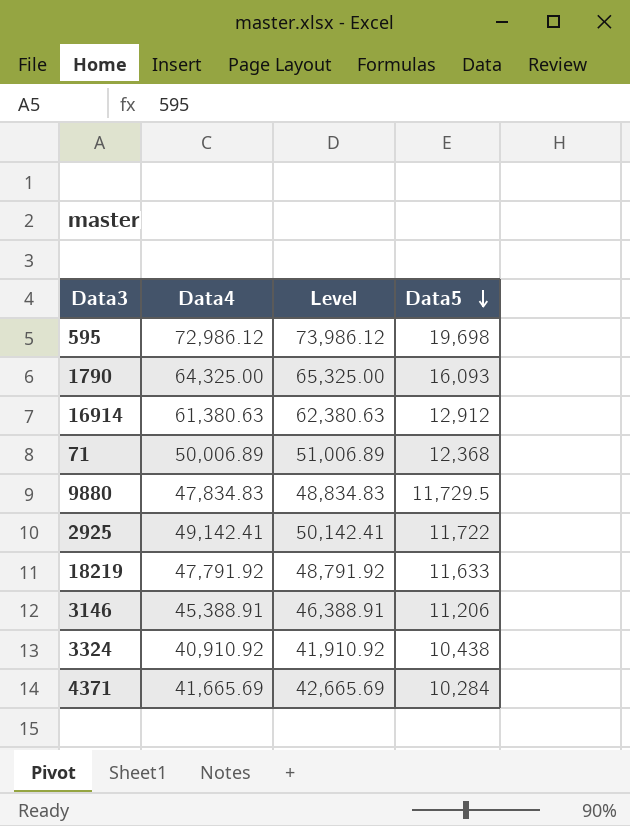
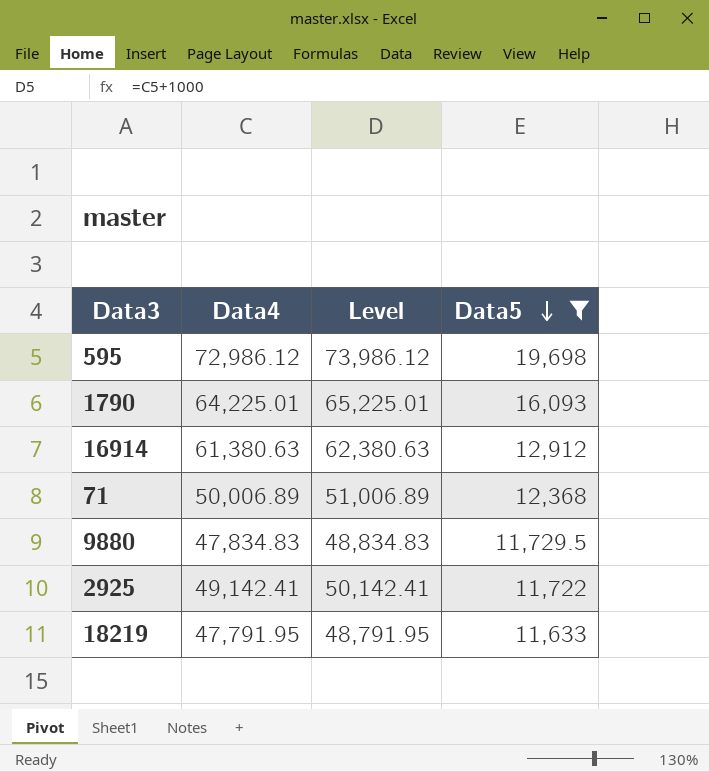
filter: none -> Data5 >= 11,633
1790 | Data4: 64,325.00 -> 64,225.01
1790 | Level: 65,325.00 -> 65,225.01
18219 | Data4: 47,791.92 -> 47,791.95
18219 | Level: 48,791.92 -> 48,791.95

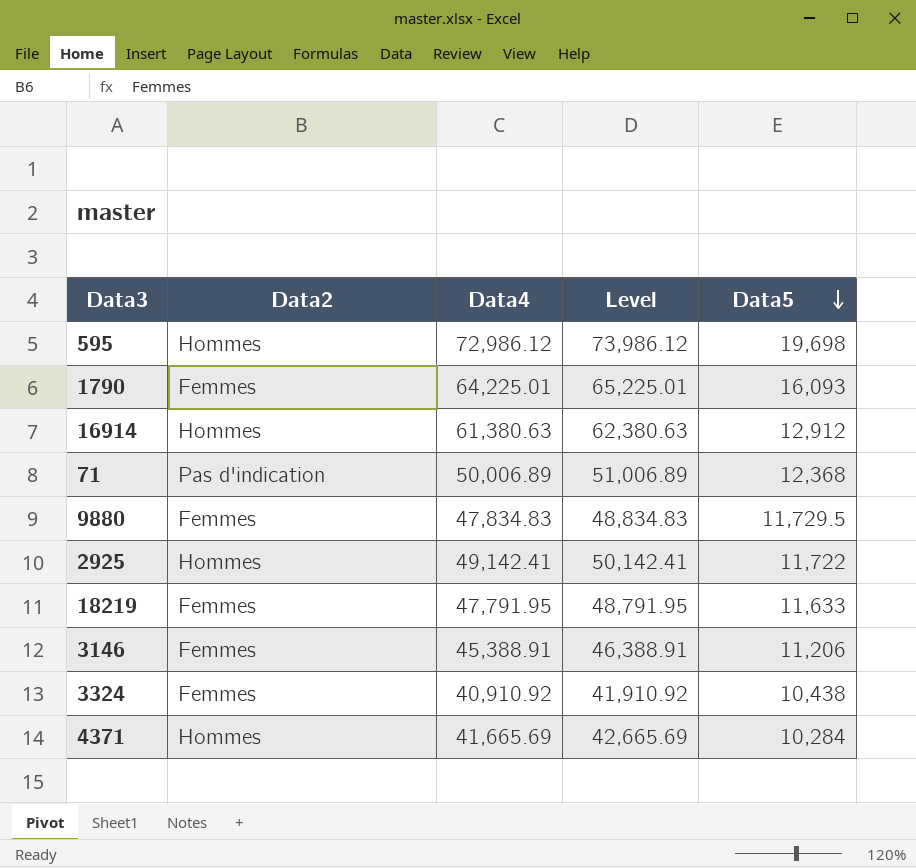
filter: Data5 >= 11,633 -> none
column Data2 | position: none -> 2

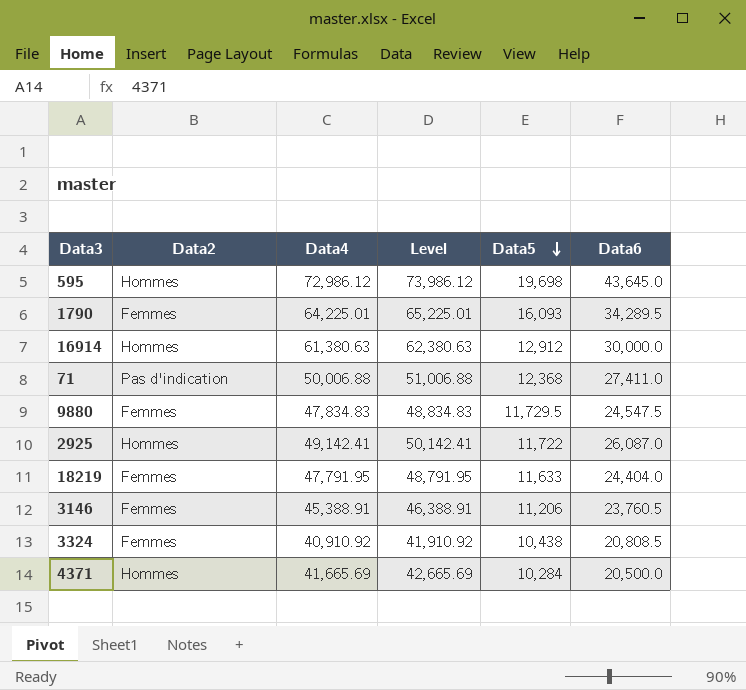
column Data6 | position: none -> 6
71 | Data4: 50,006.89 -> 50,006.88
71 | Level: 51,006.89 -> 51,006.88

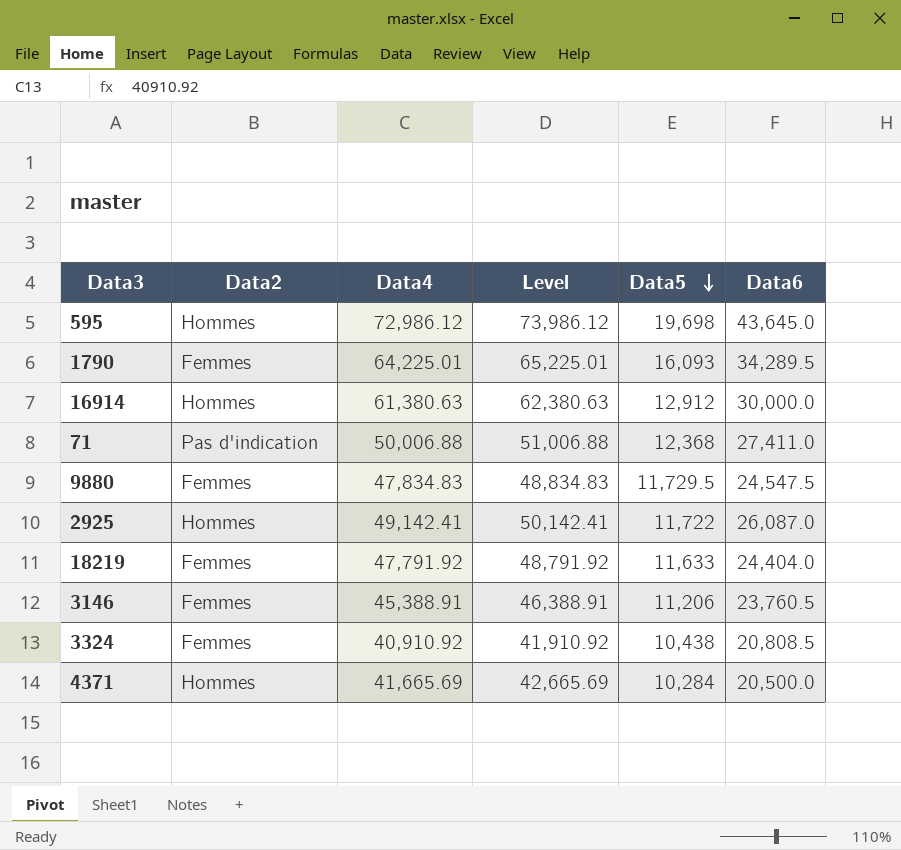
18219 | Data4: 47,791.95 -> 47,791.92
18219 | Level: 48,791.95 -> 48,791.92

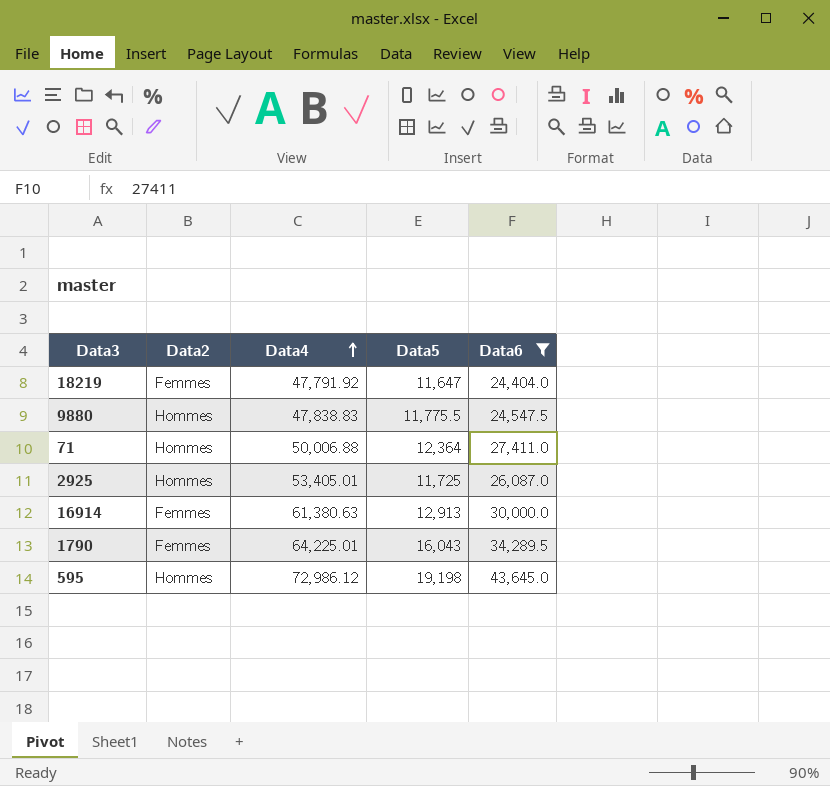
filter: none -> Data6 >= 24,404.0
row order: Data5 descending -> Data4 ascending
column Level | formula: [Data4] + 1000 -> none
18219 | Data5: 11,633 -> 11,647
9880 | Data2: Femmes -> Hommes
9880 | Data4: 47,834.83 -> 47,838.83
9880 | Data5: 11,729.5 -> 11,775.5
71 | Data2: Pas d'indication -> Hommes
71 | Data5: 12,368 -> 12,364
2925 | Data4: 49,142.41 -> 53,405.01
2925 | Data5: 11,722 -> 11,725
16914 | Data2: Hommes -> Femmes
16914 | Data5: 12,912 -> 12,913
1790 | Data5: 16,093 -> 16,043
595 | Data5: 19,698 -> 19,198

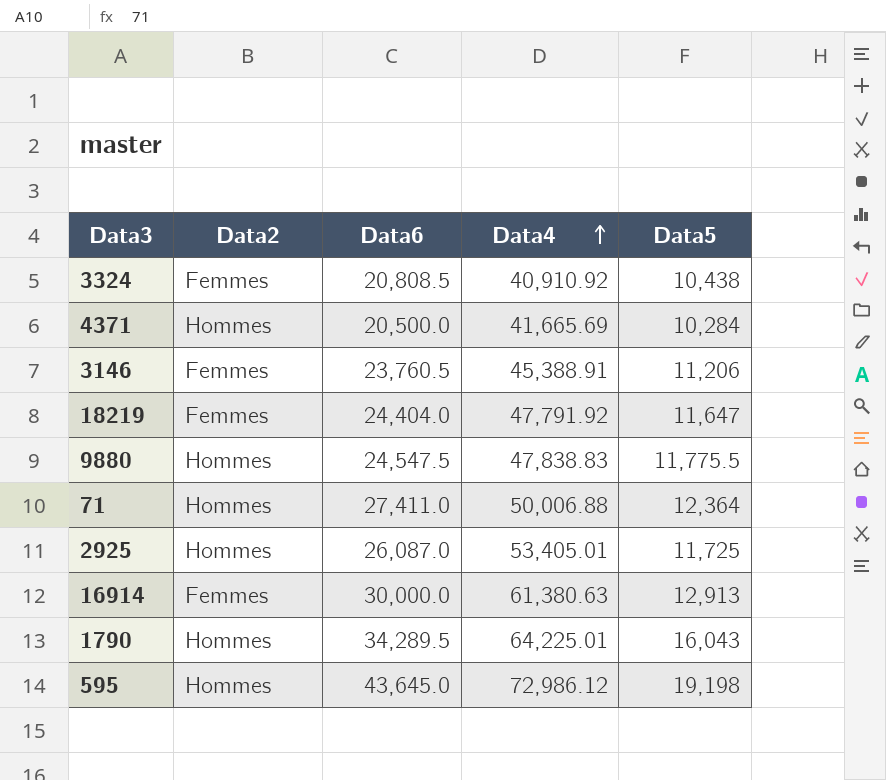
filter: Data6 >= 24,404.0 -> none
column Data6 | position: 5 -> 3
1790 | Data2: Femmes -> Hommes

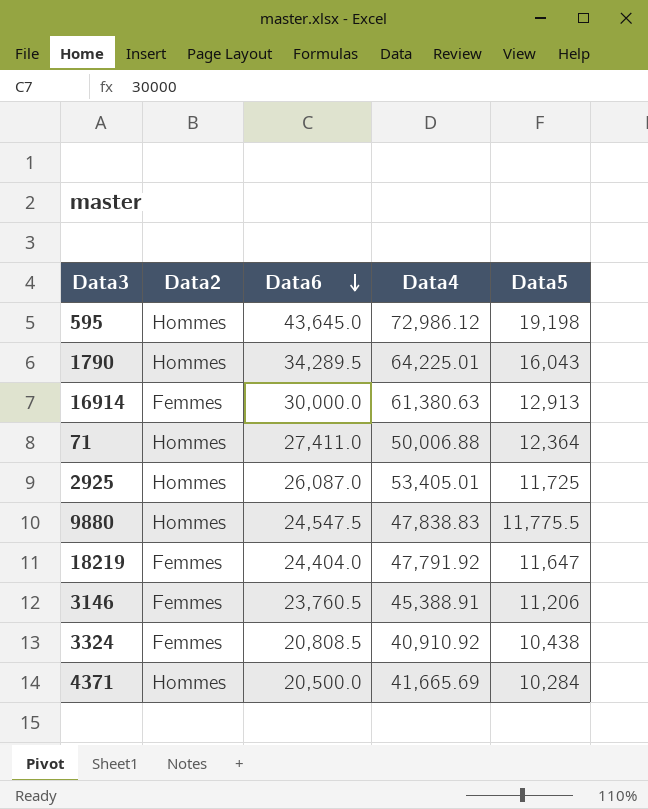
row order: Data4 ascending -> Data6 descending

